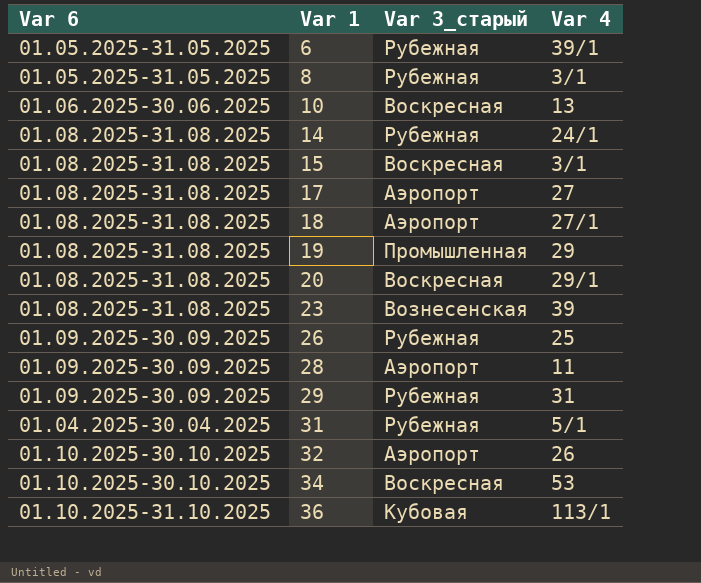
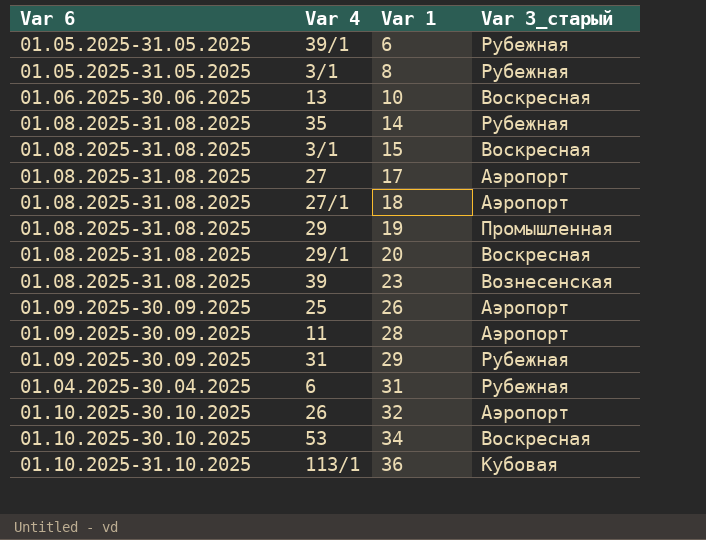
column Var 4 | position: 4 -> 2
14 | Var 4: 24/1 -> 35
26 | Var 3_старый: Рубежная -> Аэропорт
31 | Var 4: 5/1 -> 6

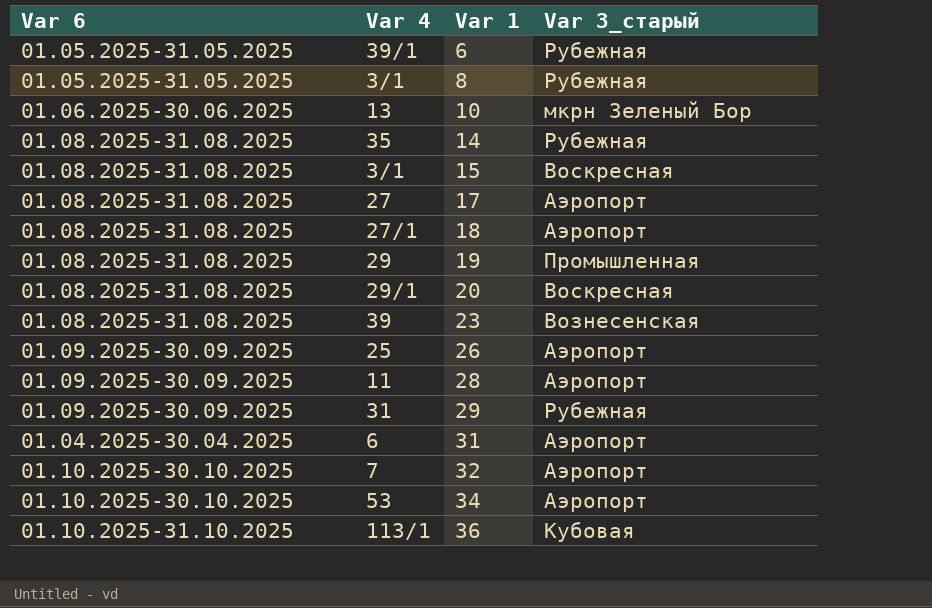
10 | Var 3_старый: Воскресная -> мкрн Зеленый Бор
31 | Var 3_старый: Рубежная -> Аэропорт
32 | Var 4: 26 -> 7
34 | Var 3_старый: Воскресная -> Аэропорт

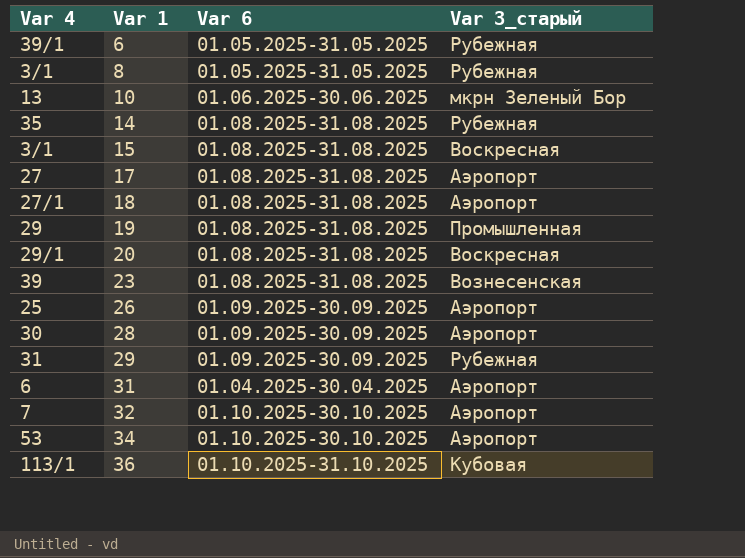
column Var 6 | position: 1 -> 3
28 | Var 4: 11 -> 30

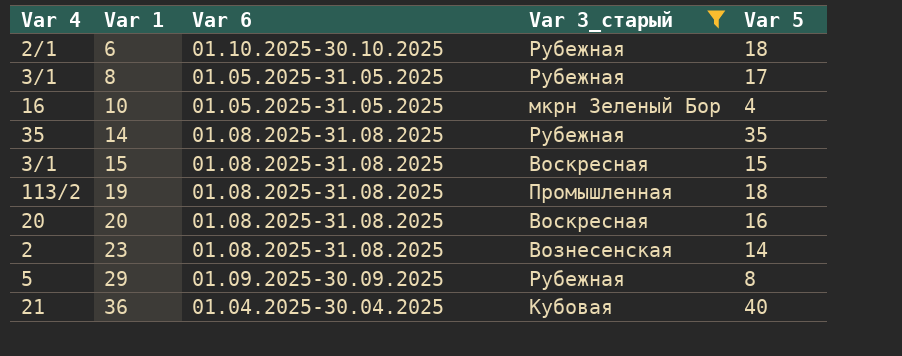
filter: none -> Var 3_старый != Аэропорт
column Var 5 | position: none -> 5
6 | Var 4: 39/1 -> 2/1
6 | Var 6: 01.05.2025-31.05.2025 -> 01.10.2025-30.10.2025
10 | Var 4: 13 -> 16
10 | Var 6: 01.06.2025-30.06.2025 -> 01.05.2025-31.05.2025
19 | Var 4: 29 -> 113/2
20 | Var 4: 29/1 -> 20
23 | Var 4: 39 -> 2
29 | Var 4: 31 -> 5
36 | Var 4: 113/1 -> 21
36 | Var 6: 01.10.2025-31.10.2025 -> 01.04.2025-30.04.2025

